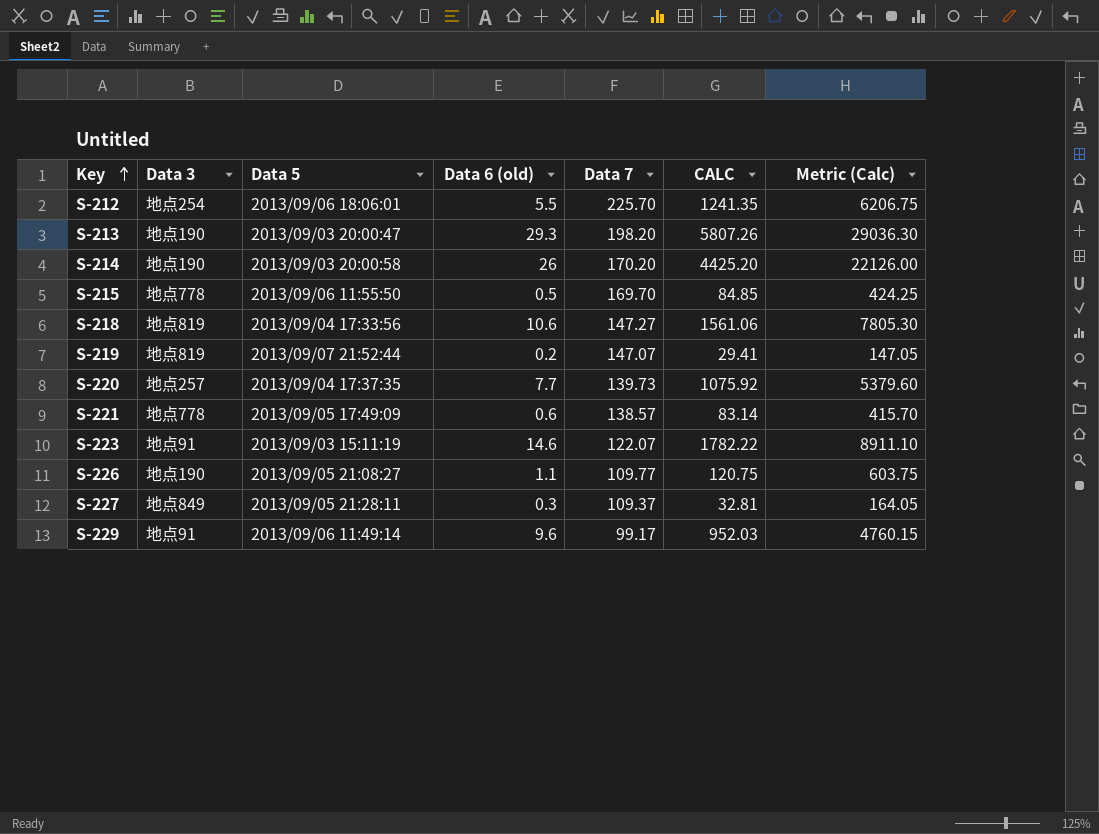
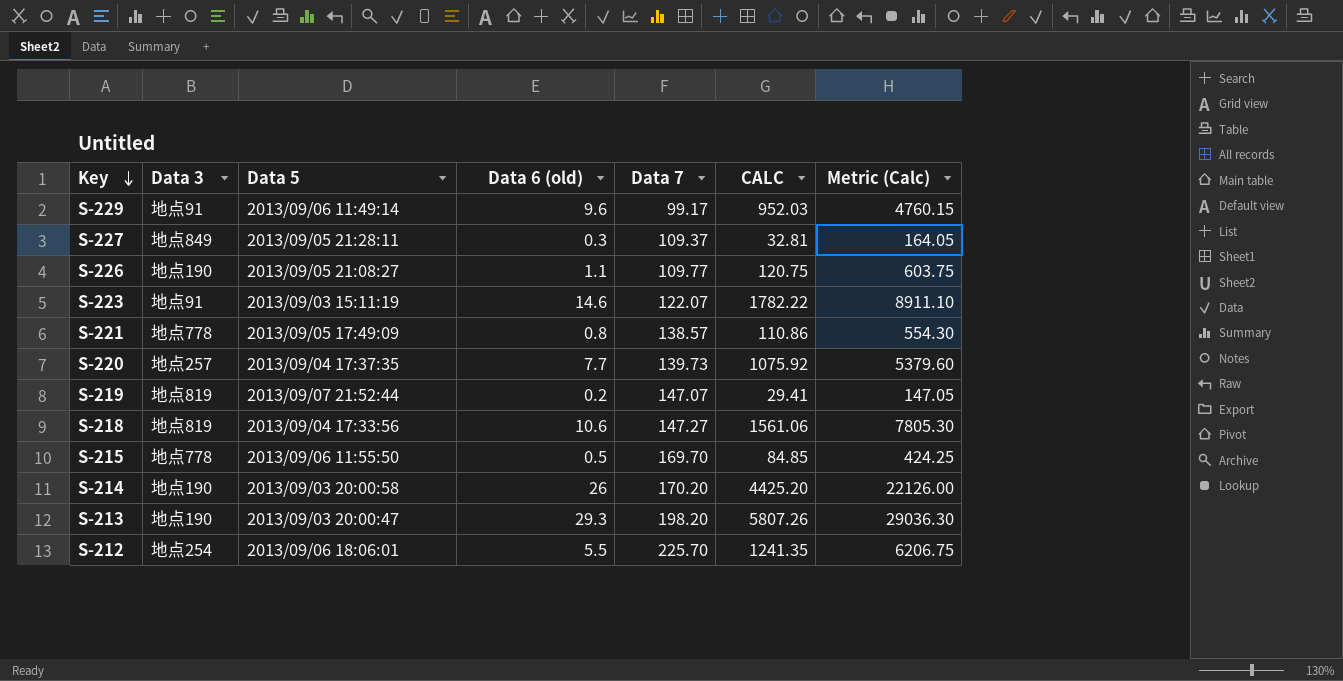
row order: Key ascending -> Key descending
S-221 | Data 6 (old): 0.6 -> 0.8
S-221 | CALC: 83.14 -> 110.86
S-221 | Metric (Calc): 415.70 -> 554.30

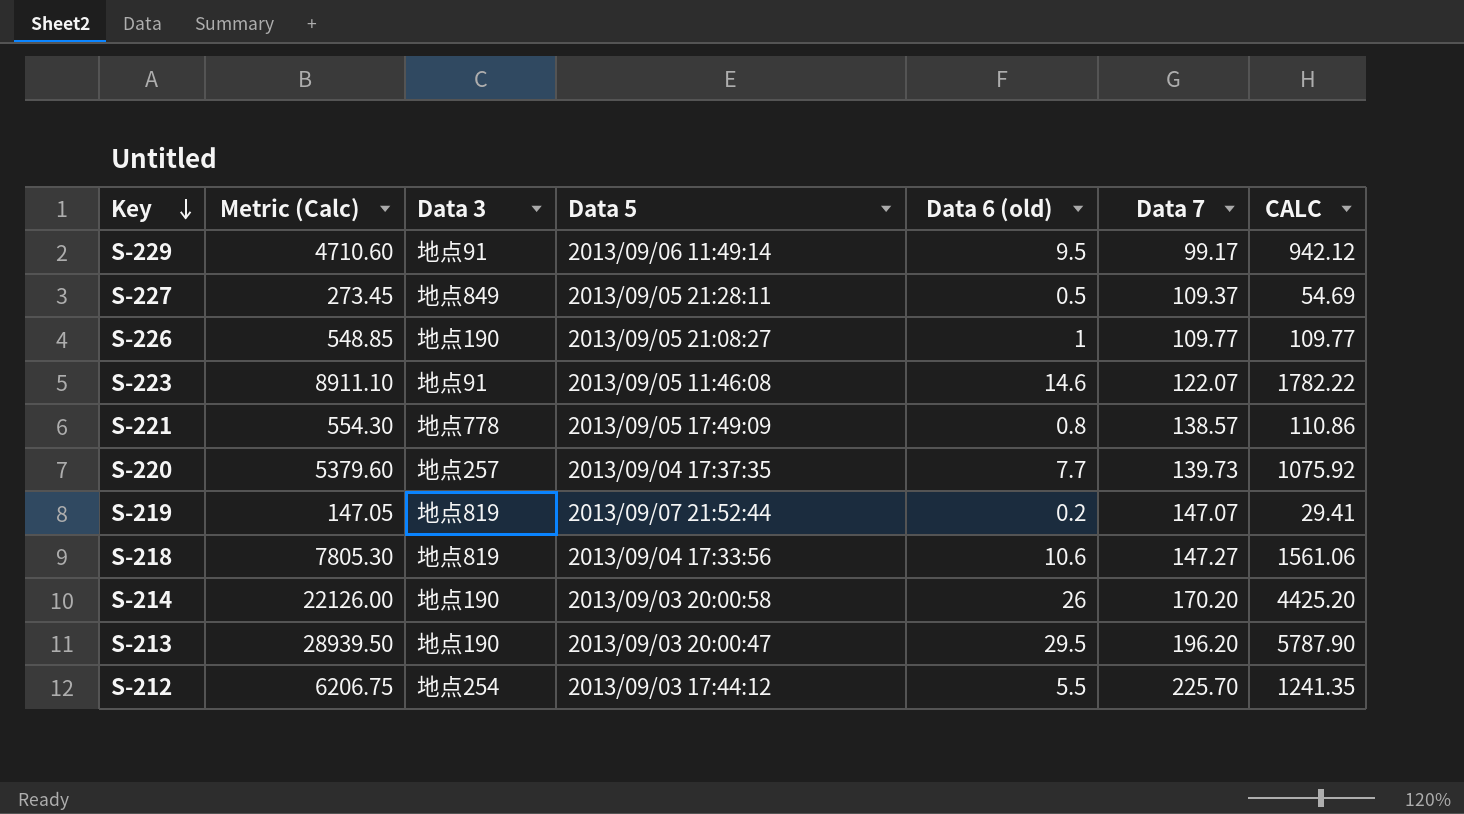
column Metric (Calc) | position: 7 -> 2
row S-215: 地点778 | 2013/09/06 11:55:50 | 0.5 | 169.70 | 84.85 | 424.25 -> none
S-229 | Metric (Calc): 4760.15 -> 4710.60
S-229 | Data 6 (old): 9.6 -> 9.5
S-229 | CALC: 952.03 -> 942.12
S-227 | Metric (Calc): 164.05 -> 273.45
S-227 | Data 6 (old): 0.3 -> 0.5
S-227 | CALC: 32.81 -> 54.69
S-226 | Metric (Calc): 603.75 -> 548.85
S-226 | Data 6 (old): 1.1 -> 1
S-226 | CALC: 120.75 -> 109.77
S-223 | Data 5: 2013/09/03 15:11:19 -> 2013/09/05 11:46:08
S-213 | Metric (Calc): 29036.30 -> 28939.50
S-213 | Data 6 (old): 29.3 -> 29.5
S-213 | Data 7: 198.20 -> 196.20
S-213 | CALC: 5807.26 -> 5787.90
S-212 | Data 5: 2013/09/06 18:06:01 -> 2013/09/03 17:44:12

